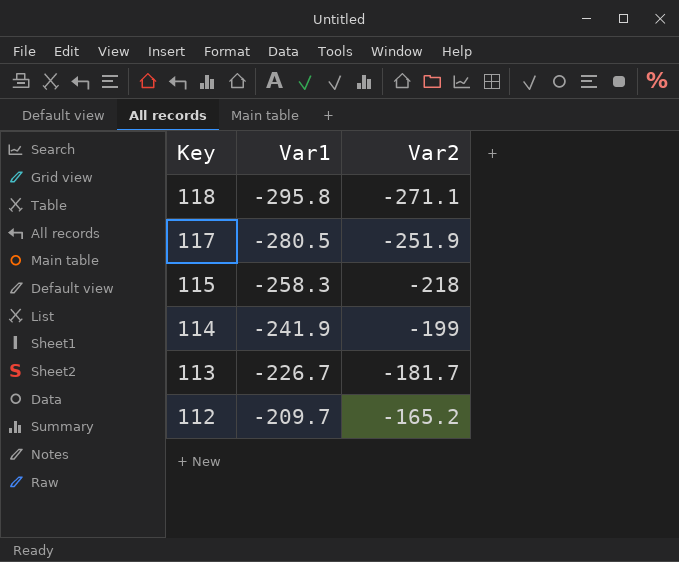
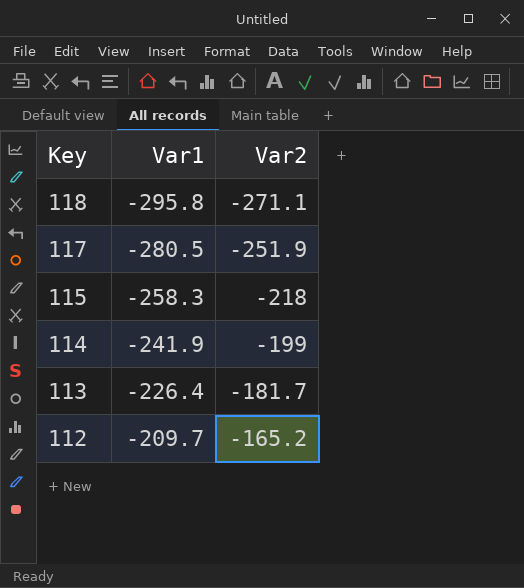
113 | Var1: -226.7 -> -226.4

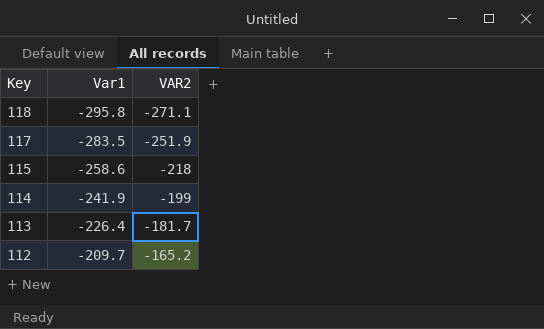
column name: Var2 -> VAR2
117 | Var1: -280.5 -> -283.5
115 | Var1: -258.3 -> -258.6

